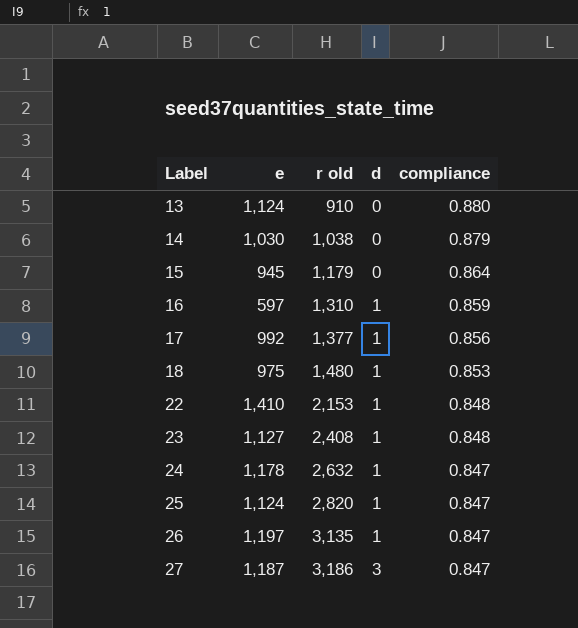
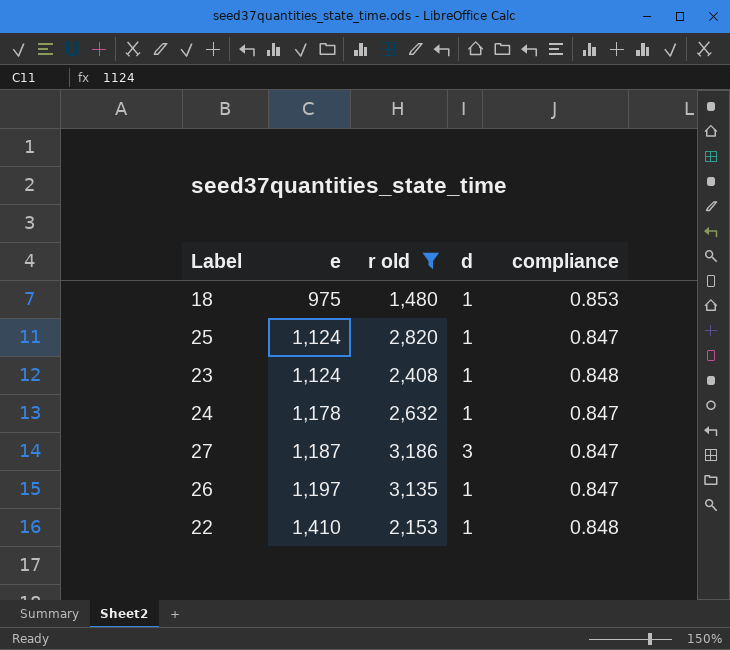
filter: none -> r old >= 1,480
row order: Label ascending -> e ascending
23 | e: 1,127 -> 1,124

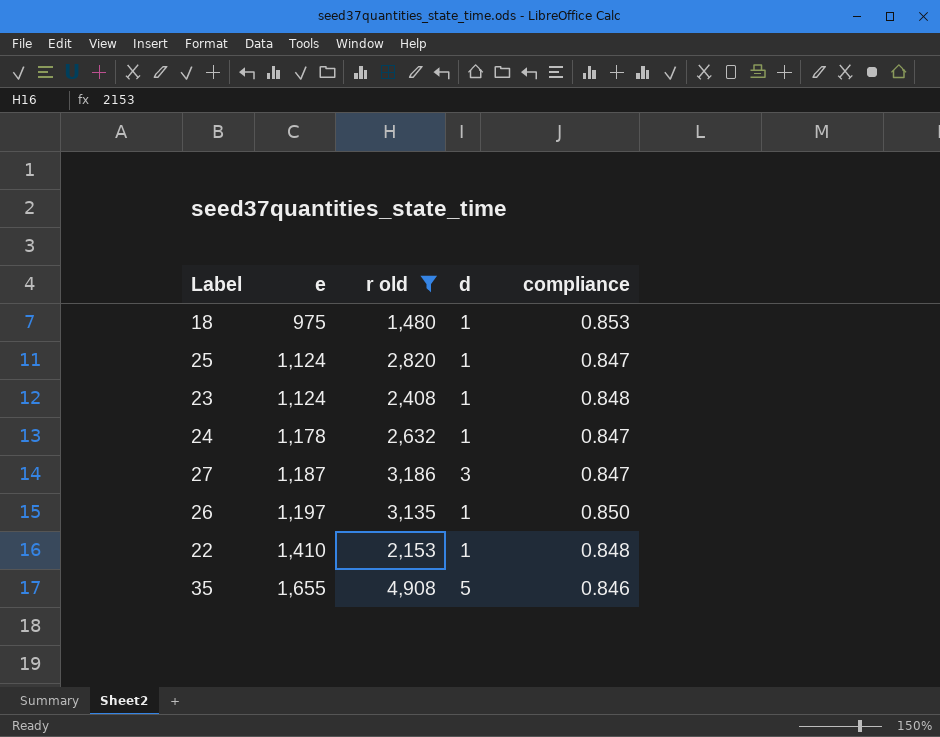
26 | compliance: 0.847 -> 0.850
row 35: none -> 1,655 | 4,908 | 5 | 0.846

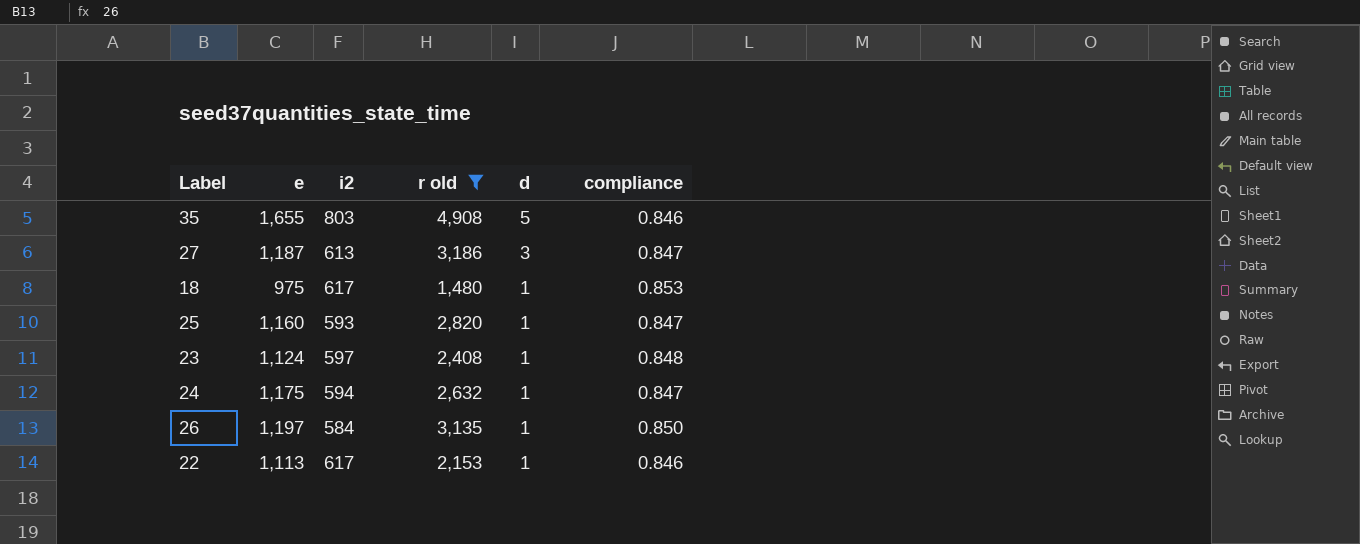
row order: e ascending -> d descending
column i2 | position: none -> 3
25 | e: 1,124 -> 1,160
24 | e: 1,178 -> 1,175
22 | e: 1,410 -> 1,113
22 | compliance: 0.848 -> 0.846

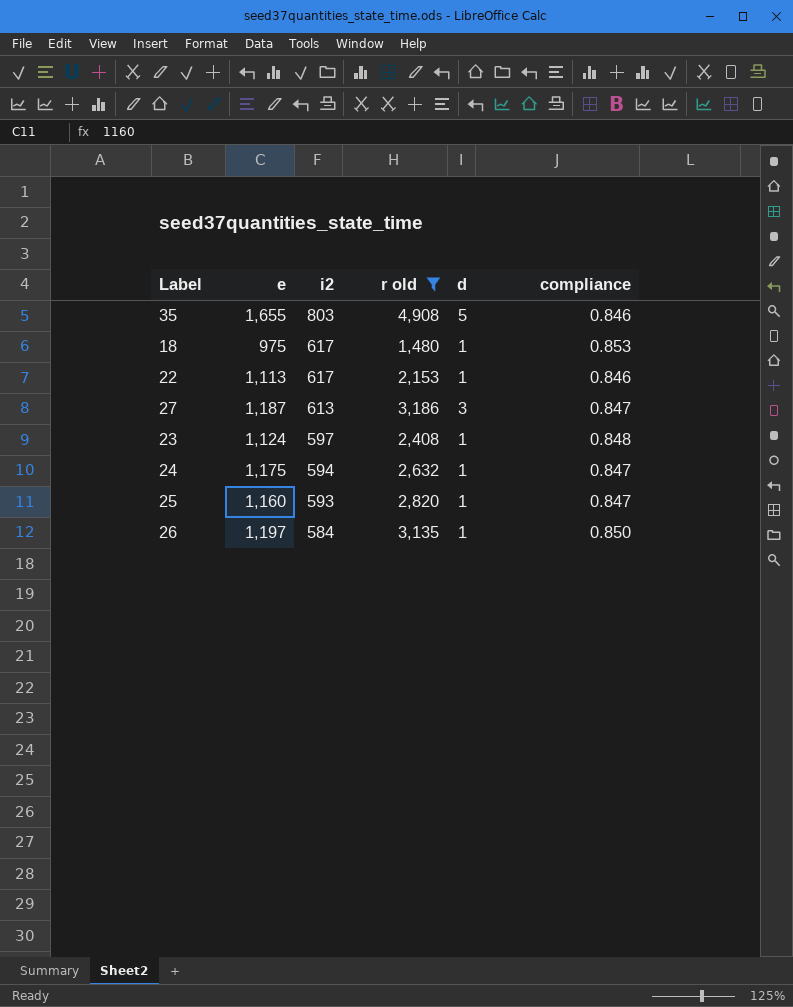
row order: d descending -> i2 descending

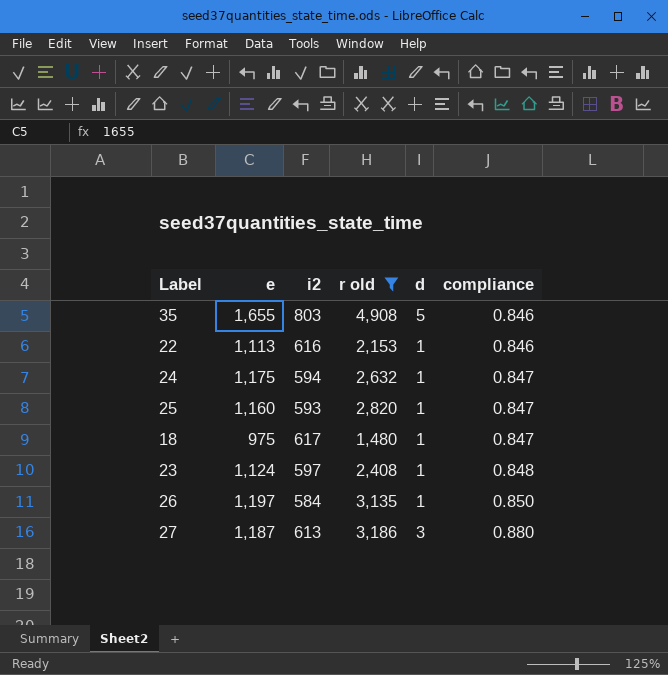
row order: i2 descending -> compliance ascending
22 | i2: 617 -> 616
18 | compliance: 0.853 -> 0.847
27 | compliance: 0.847 -> 0.880

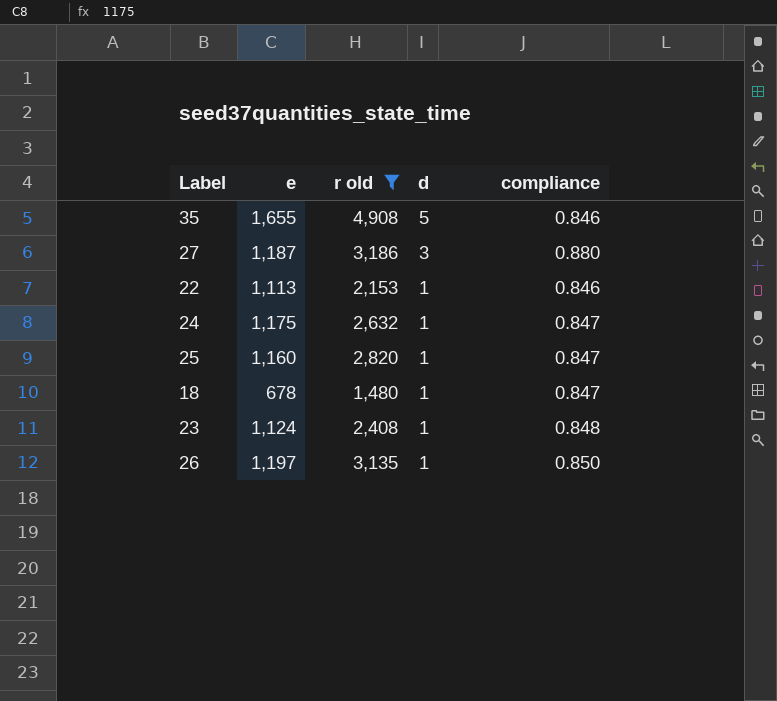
row order: compliance ascending -> d descending
column i2 | position: 3 -> none
18 | e: 975 -> 678

